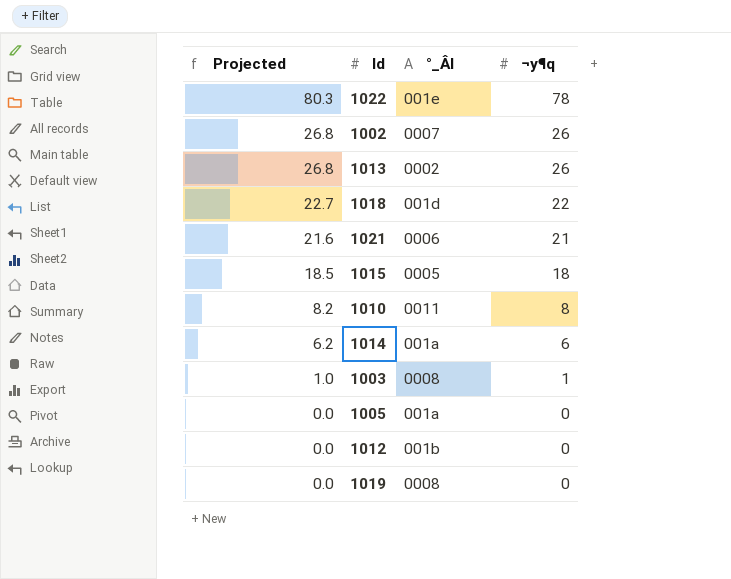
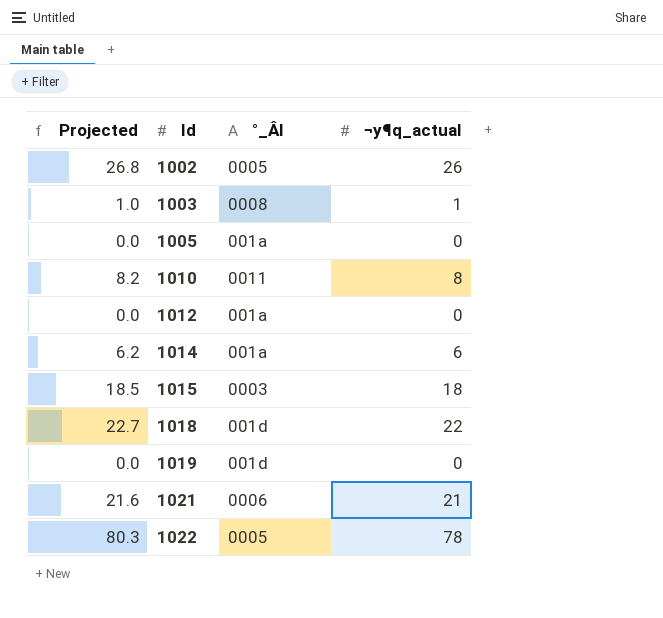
row order: Projected descending -> Id ascending
column name: ¬y¶q -> ¬y¶q_actual
row 1013: 26.8 | 0002 | 26 -> none
1002 | °_ÂI: 0007 -> 0005
1012 | °_ÂI: 001b -> 001a
1015 | °_ÂI: 0005 -> 0003
1019 | °_ÂI: 0008 -> 001d
1022 | °_ÂI: 001e -> 0005

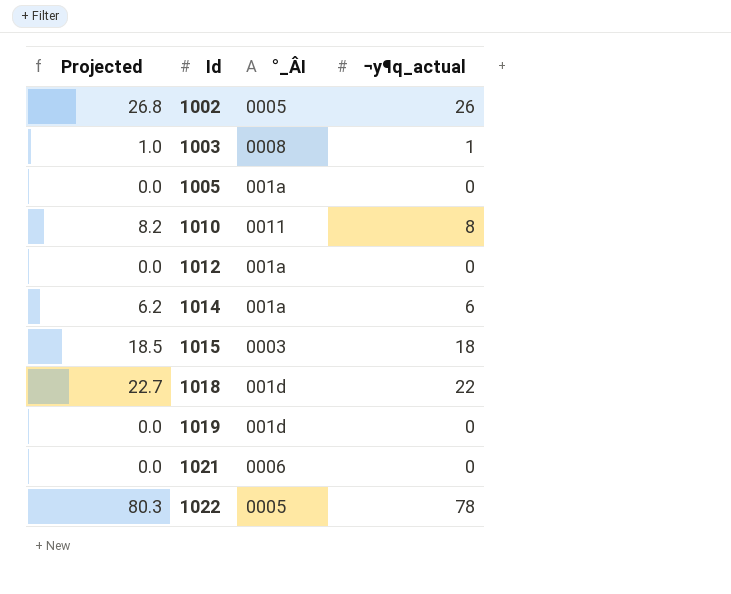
1021 | Projected: 21.6 -> 0.0
1021 | ¬y¶q_actual: 21 -> 0

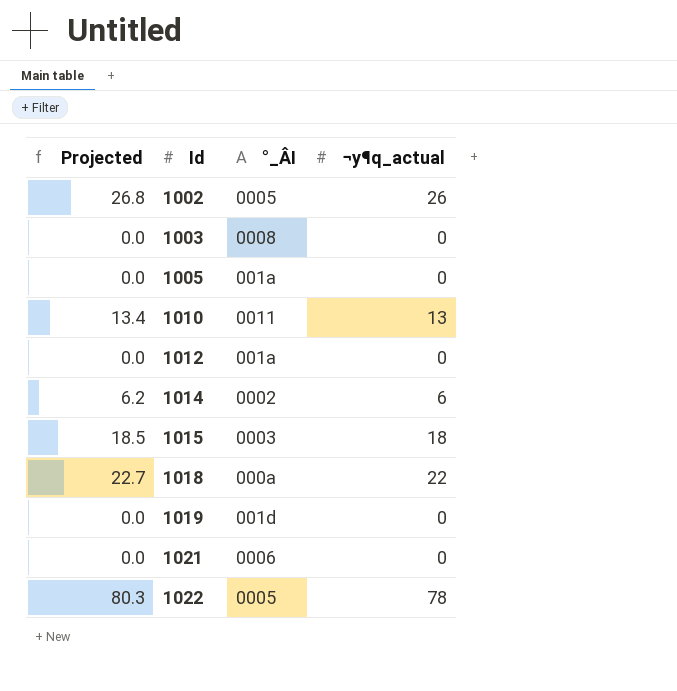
1003 | Projected: 1.0 -> 0.0
1003 | ¬y¶q_actual: 1 -> 0
1010 | Projected: 8.2 -> 13.4
1010 | ¬y¶q_actual: 8 -> 13
1014 | °_ÂI: 001a -> 0002
1018 | °_ÂI: 001d -> 000a

